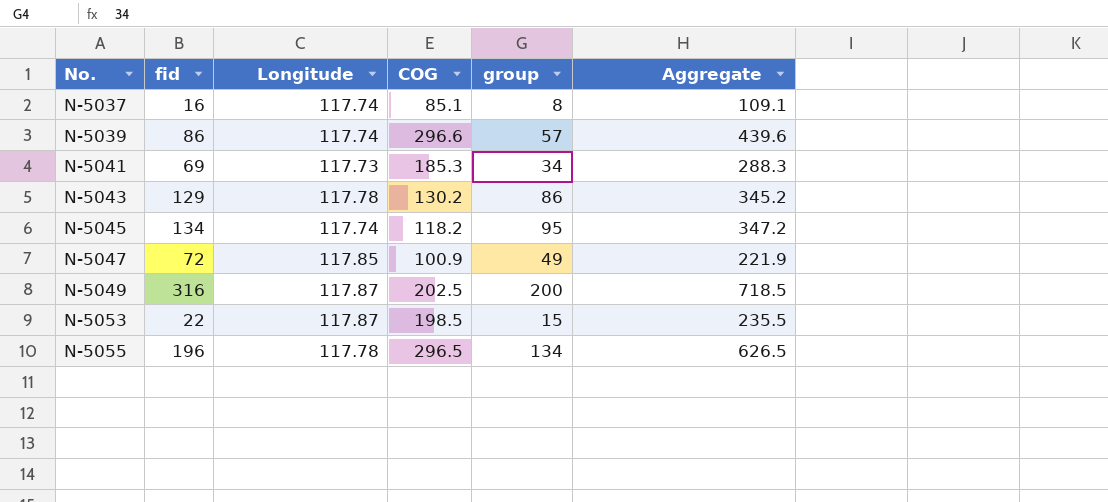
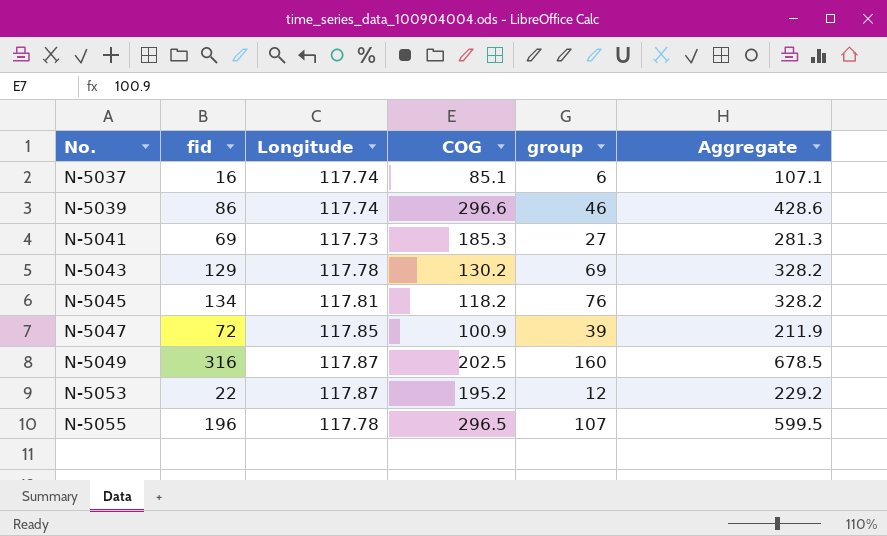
N-5037 | group: 8 -> 6
N-5037 | Aggregate: 109.1 -> 107.1
N-5039 | group: 57 -> 46
N-5039 | Aggregate: 439.6 -> 428.6
N-5041 | group: 34 -> 27
N-5041 | Aggregate: 288.3 -> 281.3
N-5043 | group: 86 -> 69
N-5043 | Aggregate: 345.2 -> 328.2
N-5045 | Longitude: 117.74 -> 117.81
N-5045 | group: 95 -> 76
N-5045 | Aggregate: 347.2 -> 328.2
N-5047 | group: 49 -> 39
N-5047 | Aggregate: 221.9 -> 211.9
N-5049 | group: 200 -> 160
N-5049 | Aggregate: 718.5 -> 678.5
N-5053 | COG: 198.5 -> 195.2
N-5053 | group: 15 -> 12
N-5053 | Aggregate: 235.5 -> 229.2
N-5055 | group: 134 -> 107
N-5055 | Aggregate: 626.5 -> 599.5

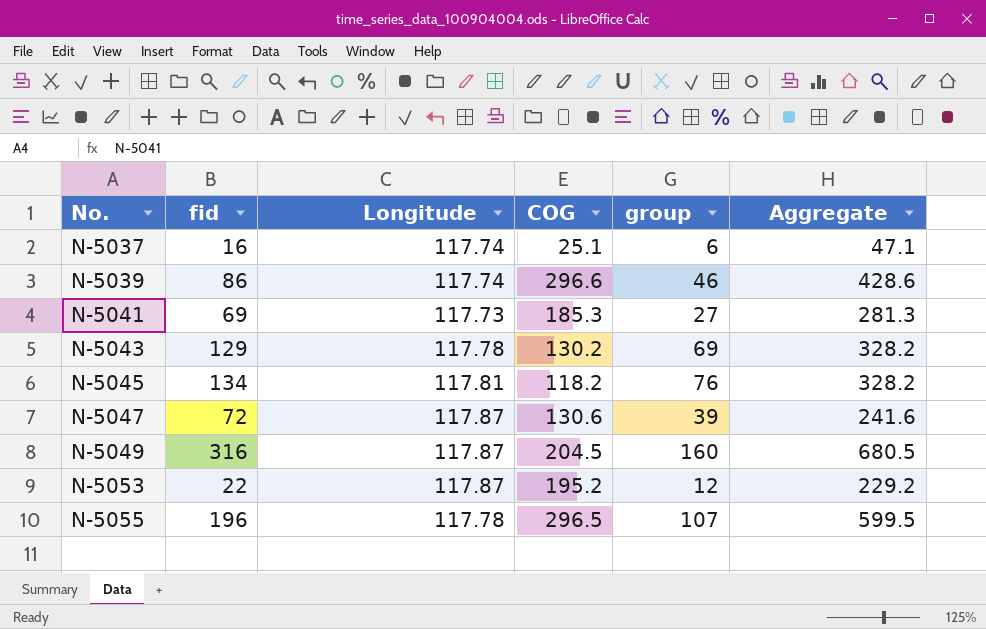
N-5037 | COG: 85.1 -> 25.1
N-5037 | Aggregate: 107.1 -> 47.1
N-5047 | Longitude: 117.85 -> 117.87
N-5047 | COG: 100.9 -> 130.6
N-5047 | Aggregate: 211.9 -> 241.6
N-5049 | COG: 202.5 -> 204.5
N-5049 | Aggregate: 678.5 -> 680.5

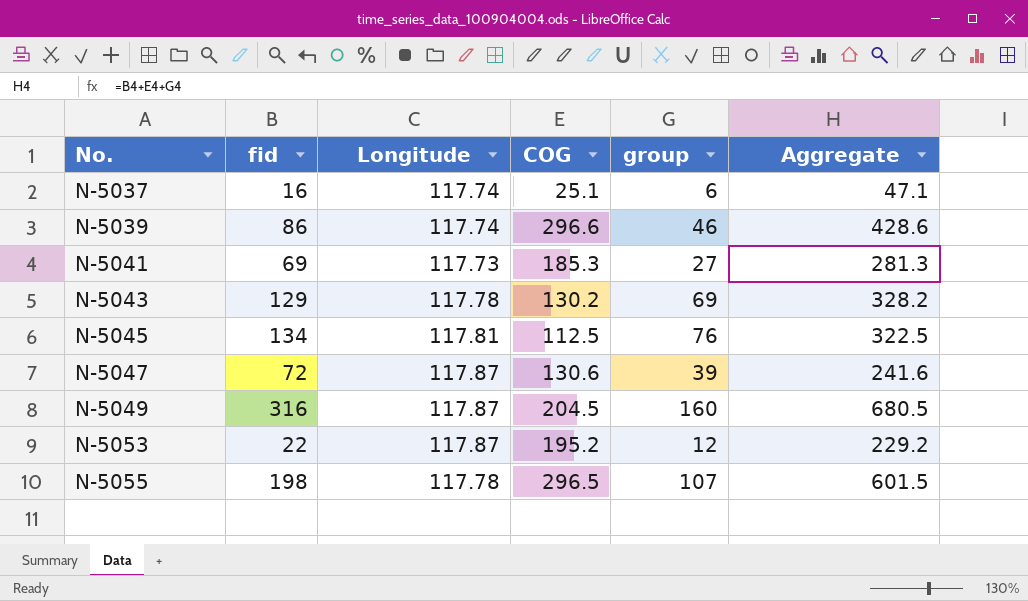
N-5045 | COG: 118.2 -> 112.5
N-5045 | Aggregate: 328.2 -> 322.5
N-5055 | fid: 196 -> 198
N-5055 | Aggregate: 599.5 -> 601.5

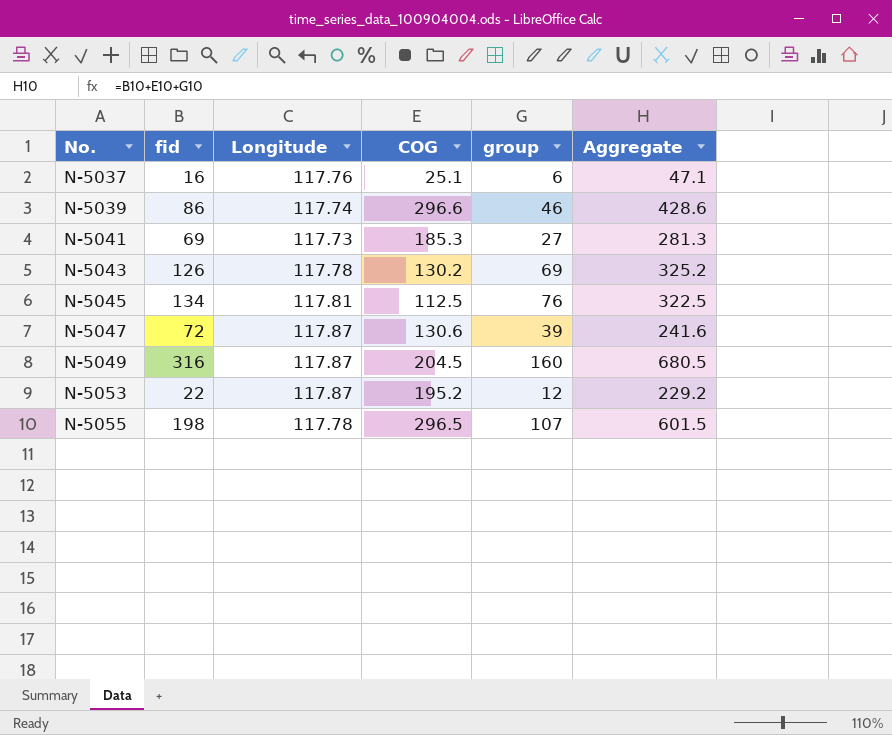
N-5037 | Longitude: 117.74 -> 117.76
N-5043 | fid: 129 -> 126
N-5043 | Aggregate: 328.2 -> 325.2

